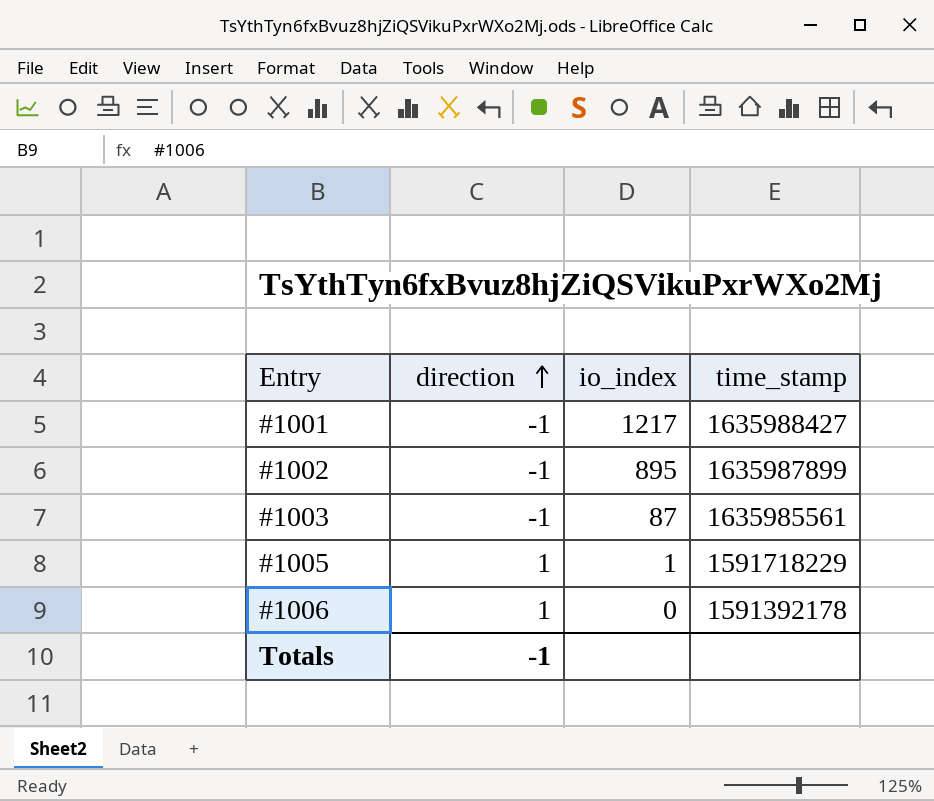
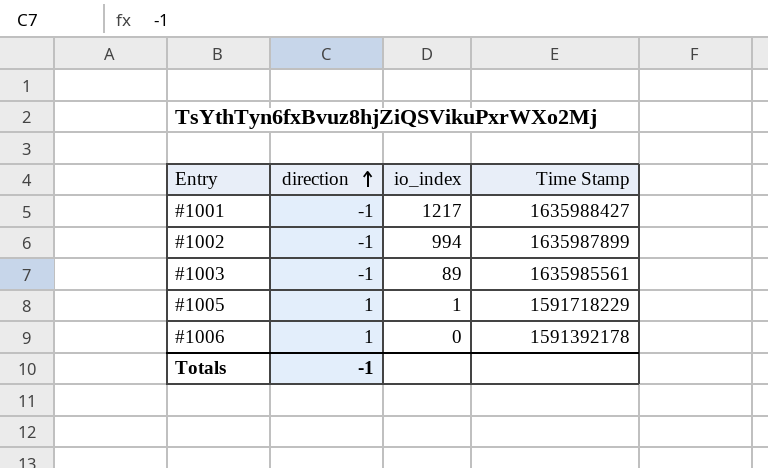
column name: time_stamp -> Time Stamp
#1002 | io_index: 895 -> 994
#1003 | io_index: 87 -> 89

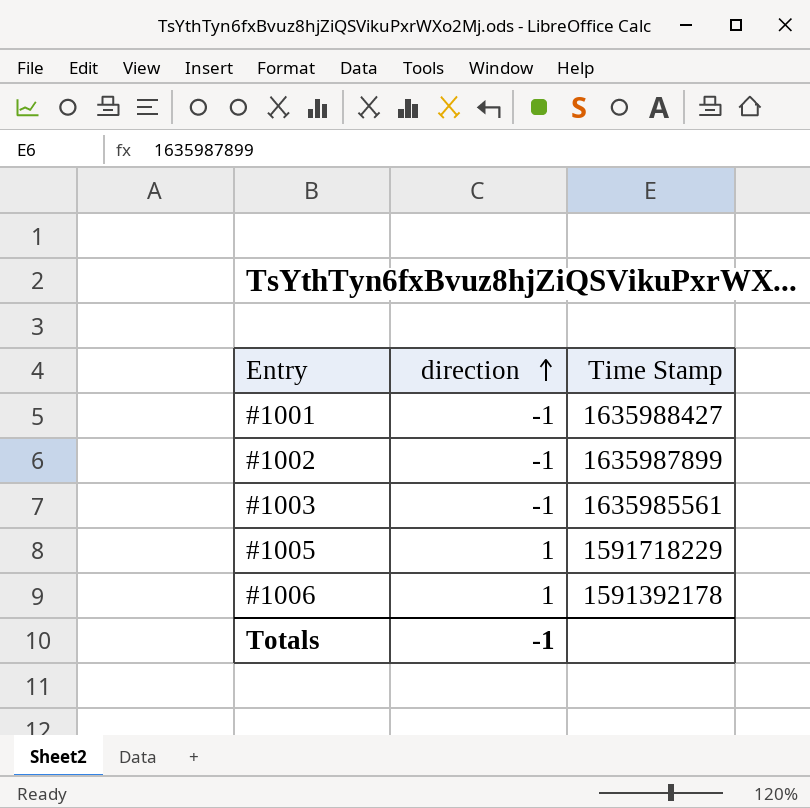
column io_index | position: 3 -> none

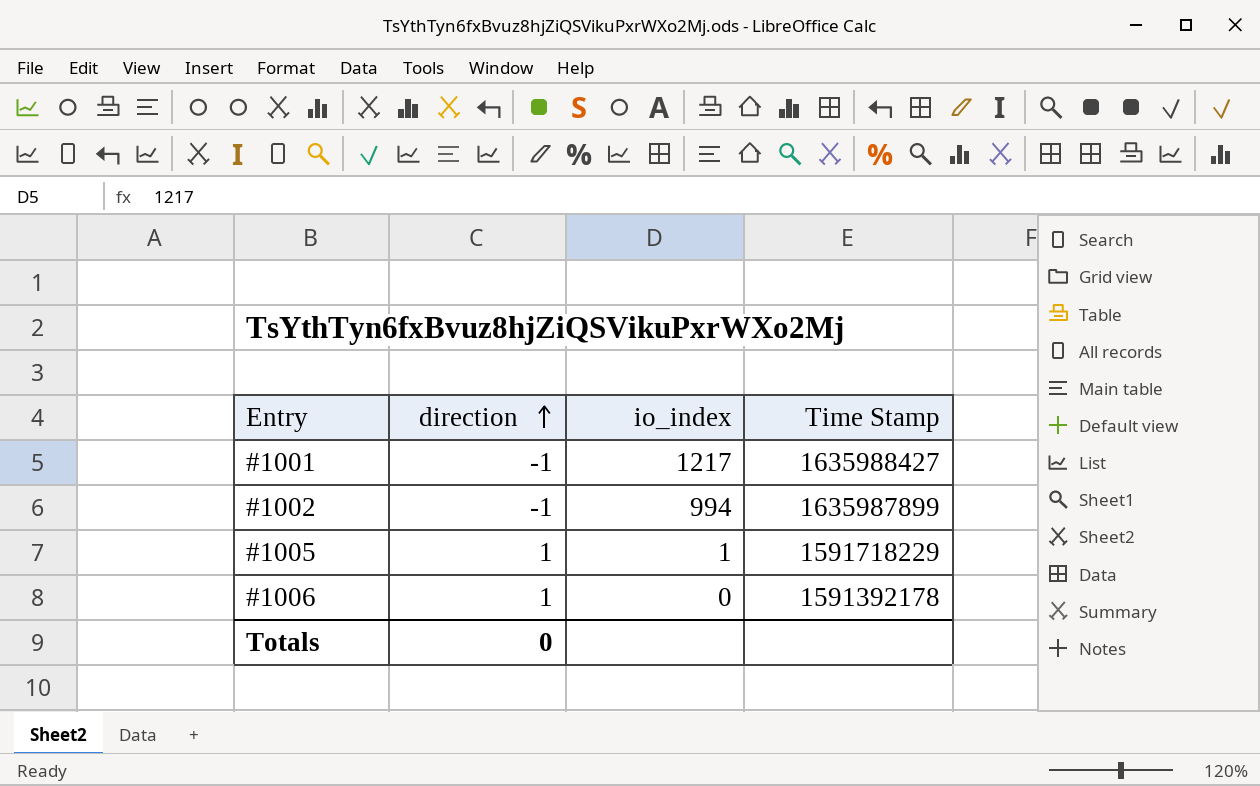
column io_index | position: none -> 3
row #1003: -1 | 1635985561 -> none
Totals | direction: -1 -> 0

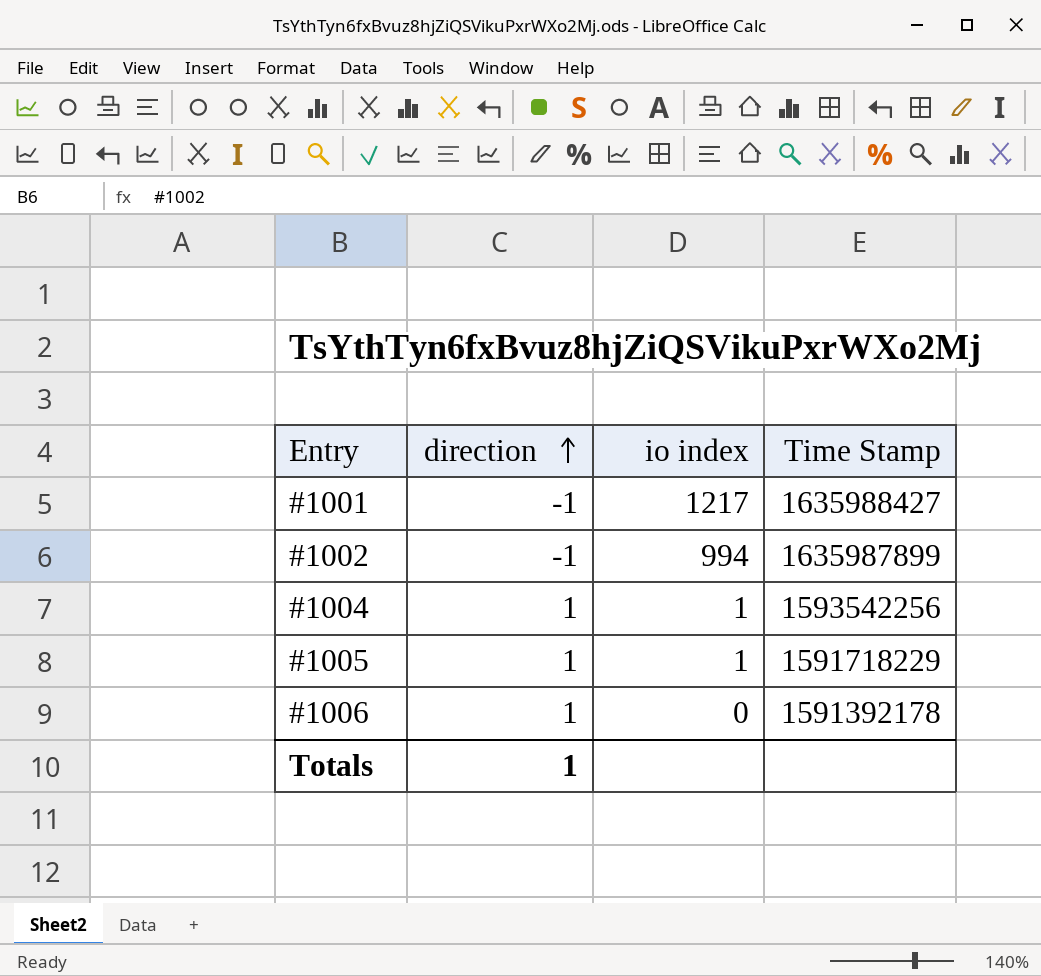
column name: io_index -> io index
row #1004: none -> 1 | 1 | 1593542256
Totals | direction: 0 -> 1

